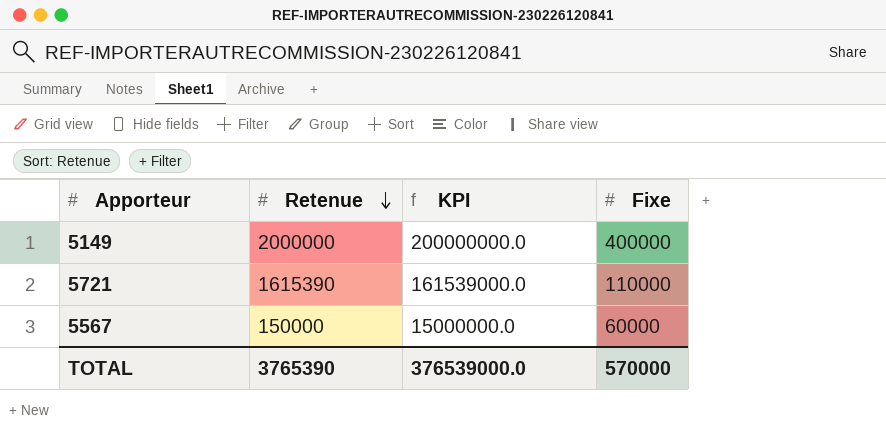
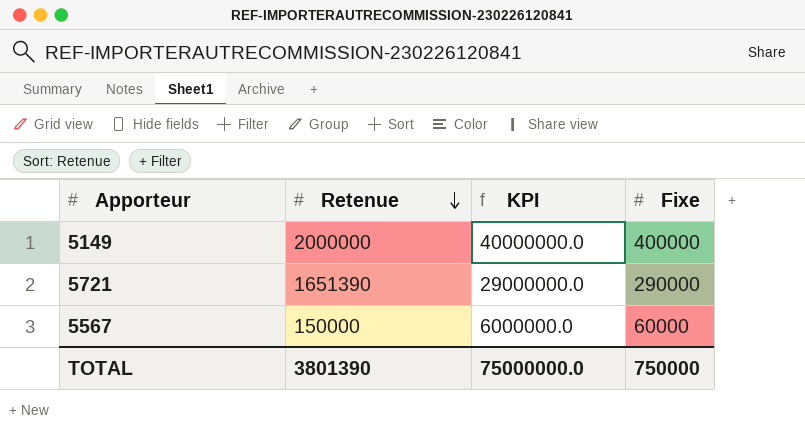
column KPI | formula: [Retenue] * 100 -> [Fixe] * 100
5721 | Retenue: 1615390 -> 1651390
5721 | Fixe: 110000 -> 290000
TOTAL | Retenue: 3765390 -> 3801390
TOTAL | KPI: 376539000.0 -> 75000000.0
TOTAL | Fixe: 570000 -> 750000

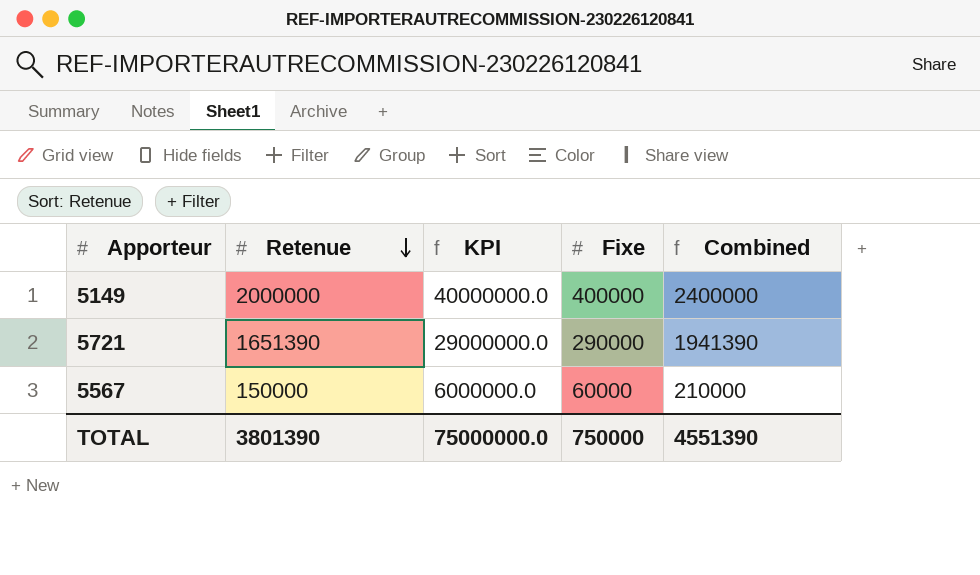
column Combined | formula: none -> [Retenue] + [Fixe]

